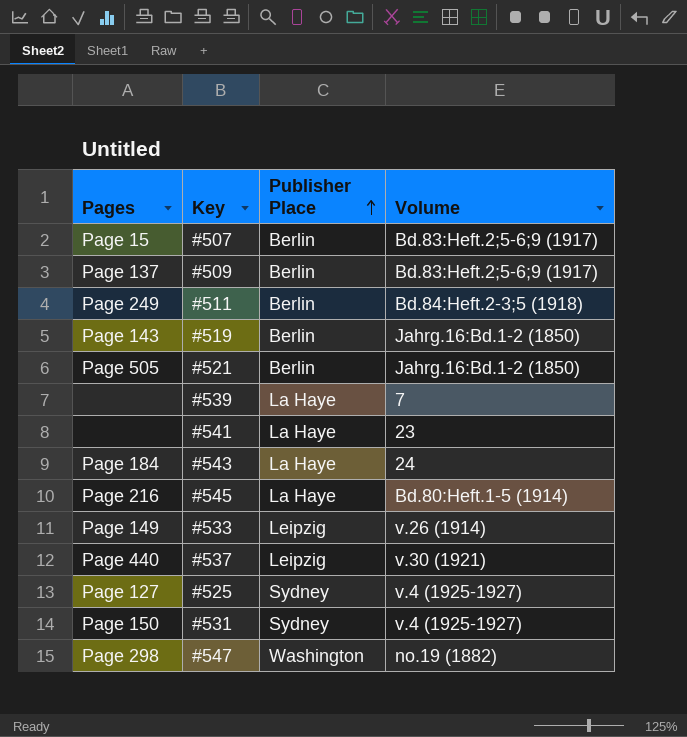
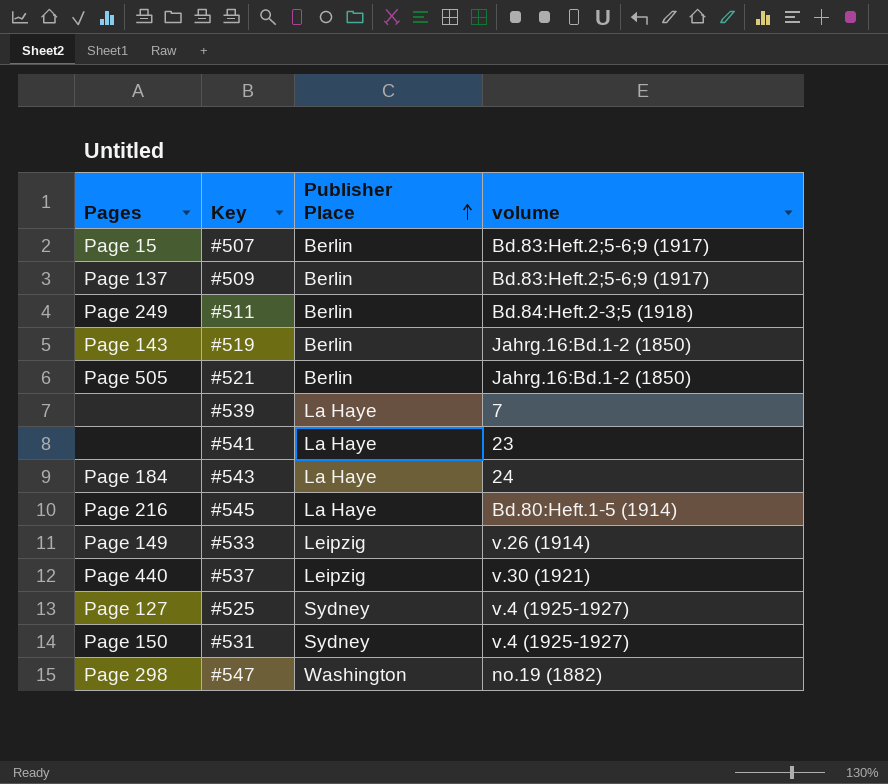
column name: Volume -> volume

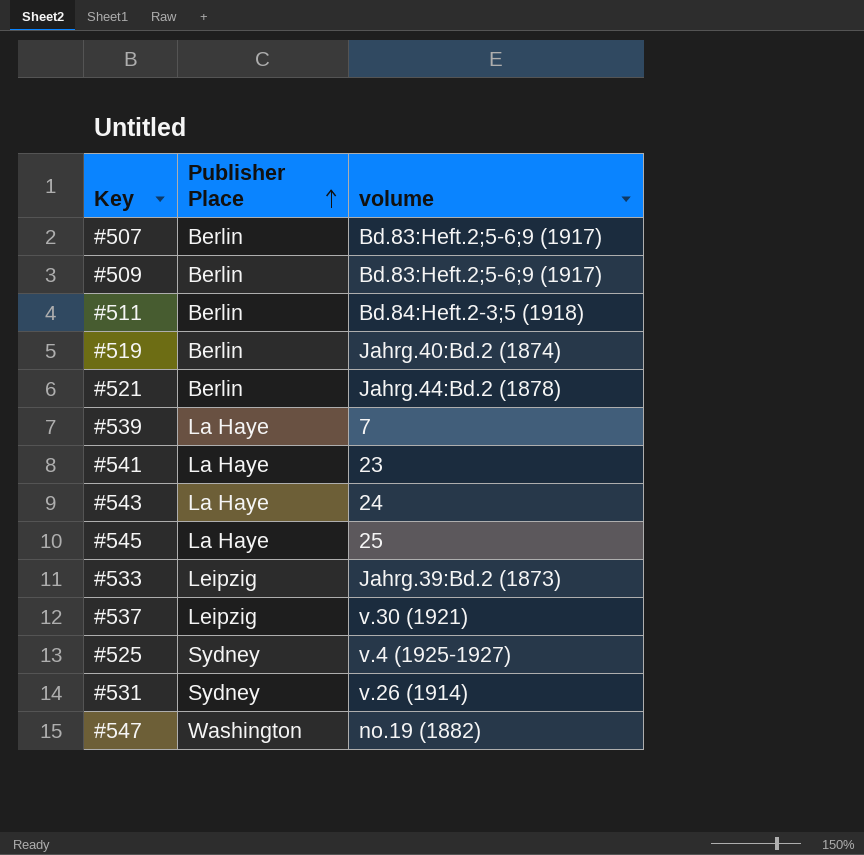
column Pages | position: 1 -> none
#519 | volume: Jahrg.16:Bd.1-2 (1850) -> Jahrg.40:Bd.2 (1874)
#521 | volume: Jahrg.16:Bd.1-2 (1850) -> Jahrg.44:Bd.2 (1878)
#545 | volume: Bd.80:Heft.1-5 (1914) -> 25
#533 | volume: v.26 (1914) -> Jahrg.39:Bd.2 (1873)
#531 | volume: v.4 (1925-1927) -> v.26 (1914)

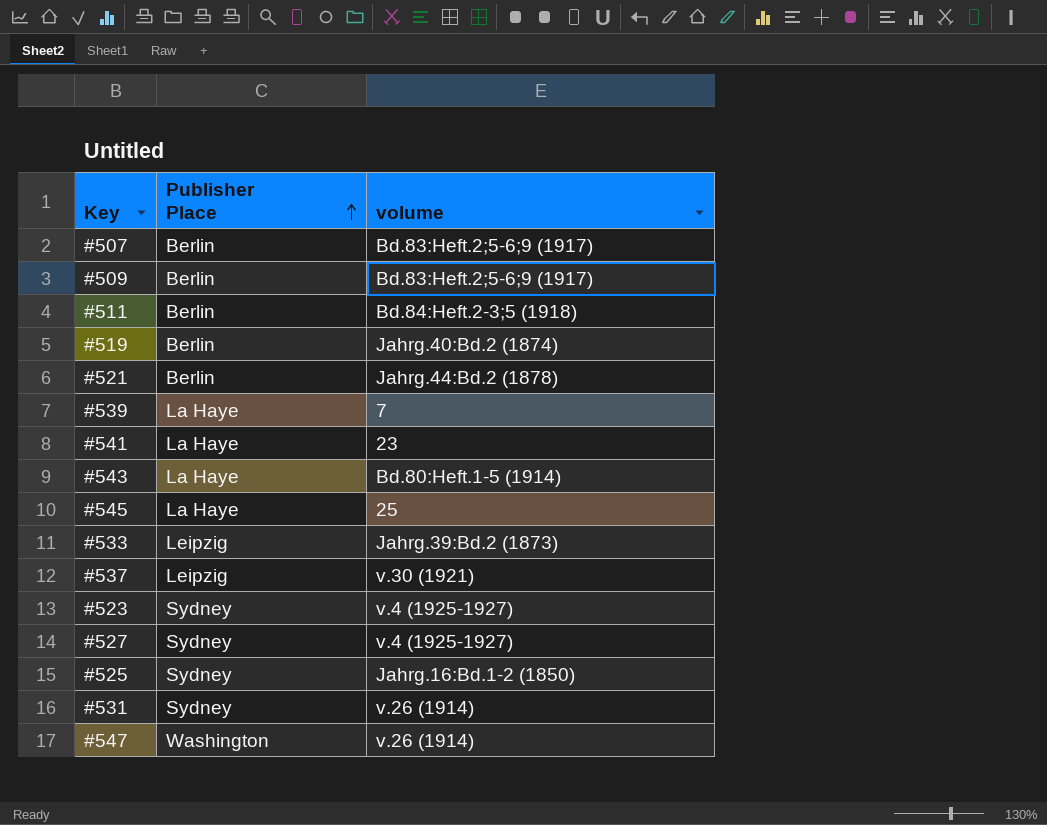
#543 | volume: 24 -> Bd.80:Heft.1-5 (1914)
row #523: none -> Sydney | v.4 (1925-1927)
row #527: none -> Sydney | v.4 (1925-1927)
#525 | volume: v.4 (1925-1927) -> Jahrg.16:Bd.1-2 (1850)
#547 | volume: no.19 (1882) -> v.26 (1914)

